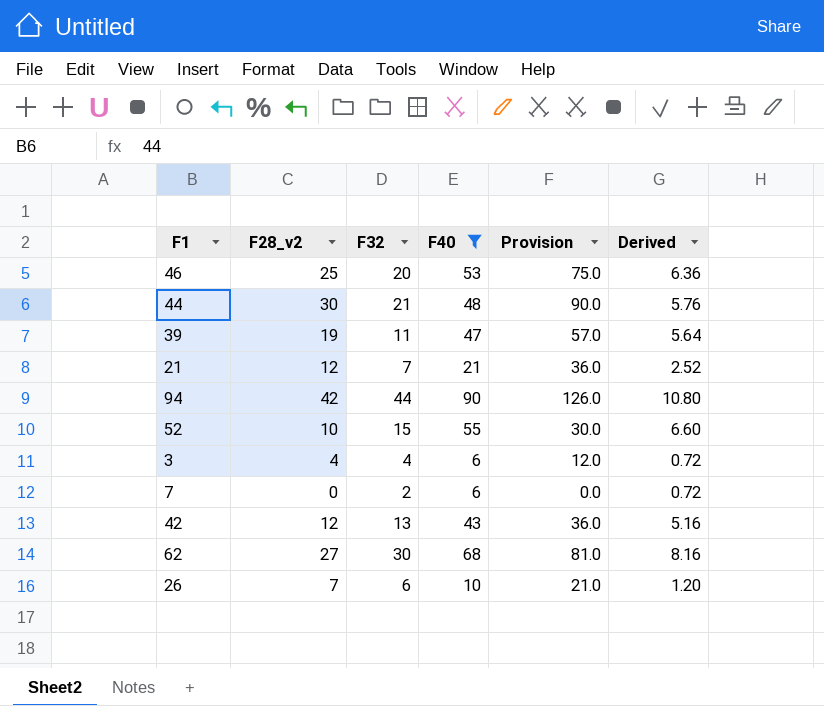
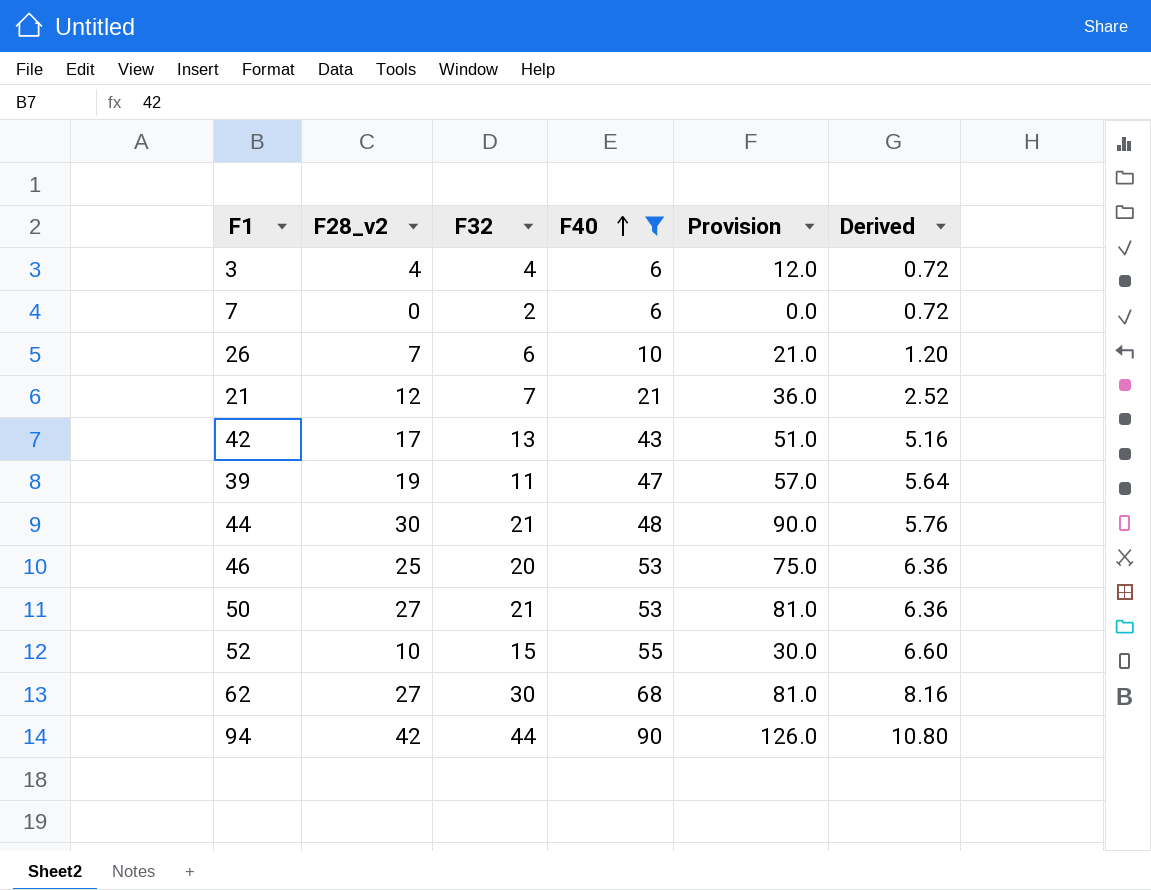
row order: none -> F40 ascending
42 | F28_v2: 12 -> 17
42 | Provision: 36.0 -> 51.0
row 50: none -> 27 | 21 | 53 | 81.0 | 6.36

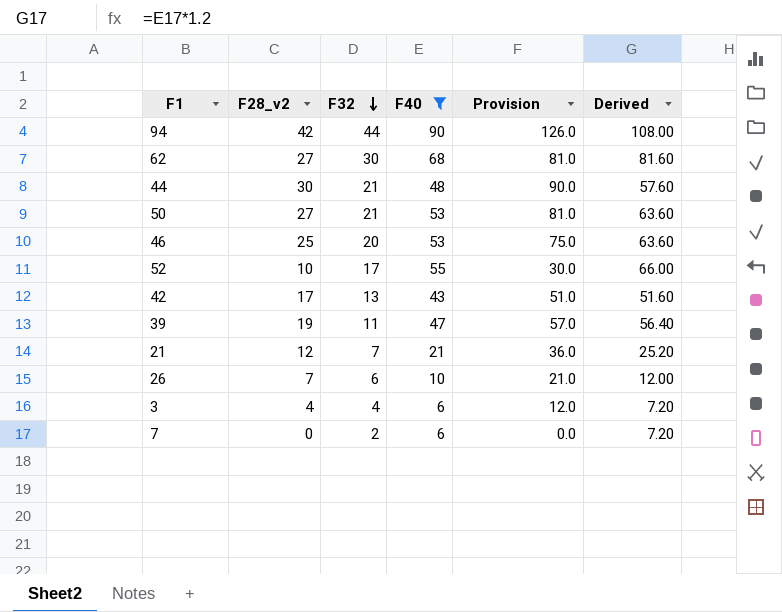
row order: F40 ascending -> F32 descending
column Derived | formula: [F40] * 0.12 -> [F40] * 1.2
52 | F32: 15 -> 17

